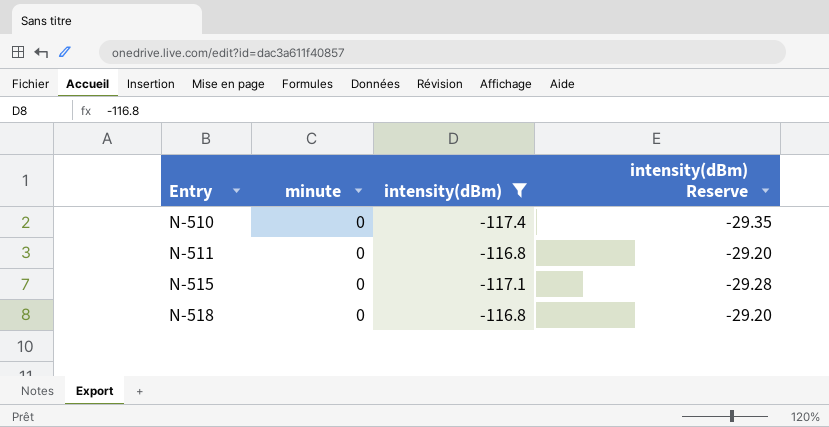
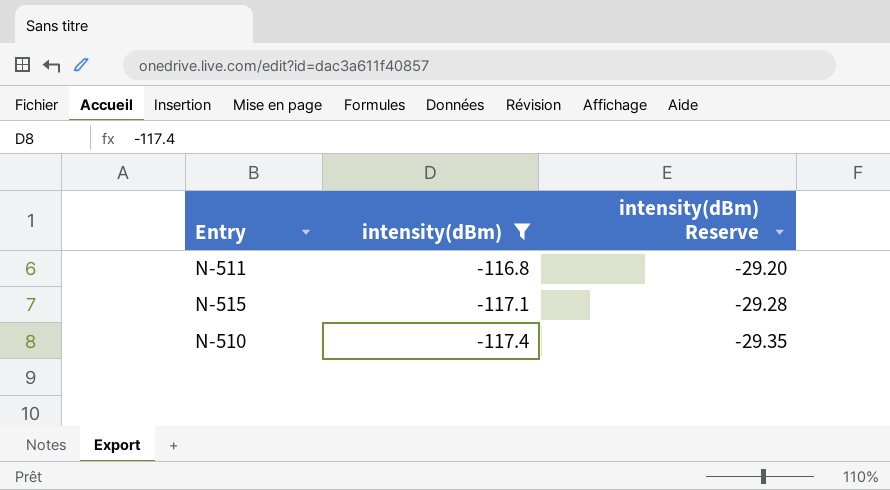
row order: Entry ascending -> intensity(dBm) descending
column minute | position: 2 -> none
row N-518: 0 | -116.8 | -29.20 -> none

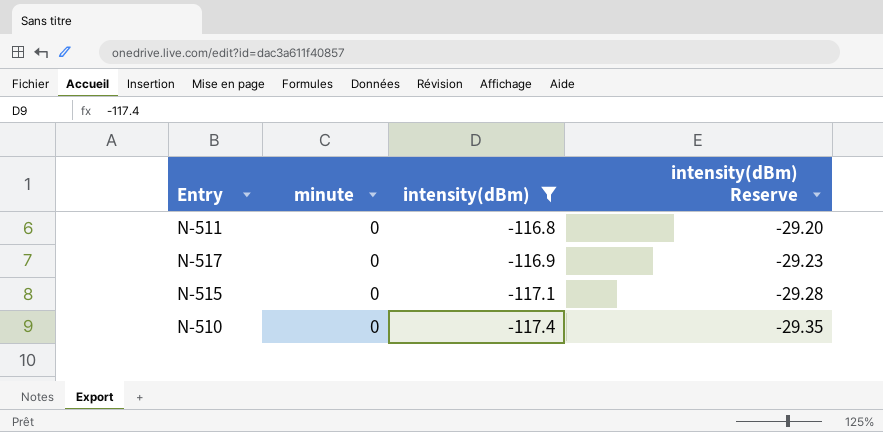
column minute | position: none -> 2
row N-517: none -> 0 | -116.9 | -29.23

